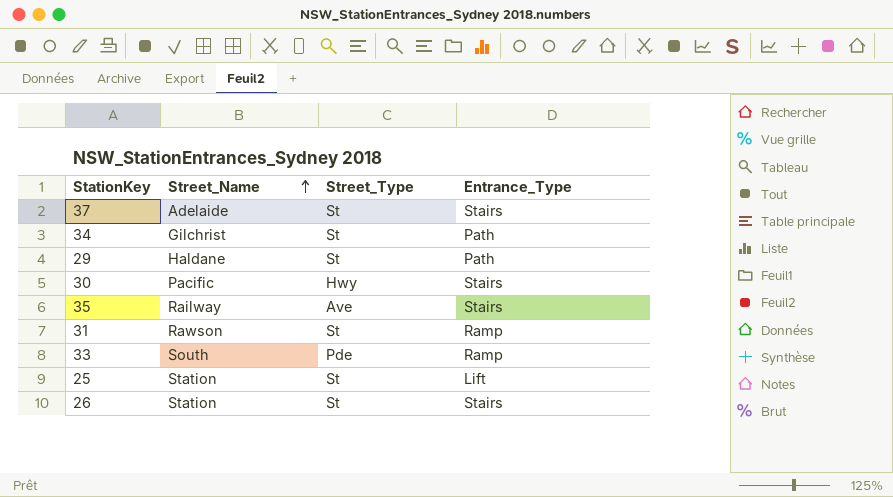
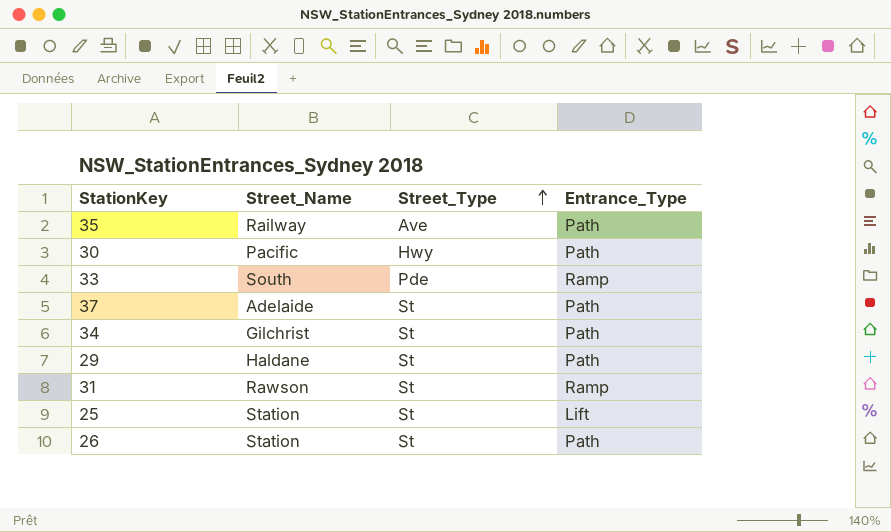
row order: Street_Name ascending -> Street_Type ascending
35 | Entrance_Type: Stairs -> Path
30 | Entrance_Type: Stairs -> Path
37 | Entrance_Type: Stairs -> Path
26 | Entrance_Type: Stairs -> Path

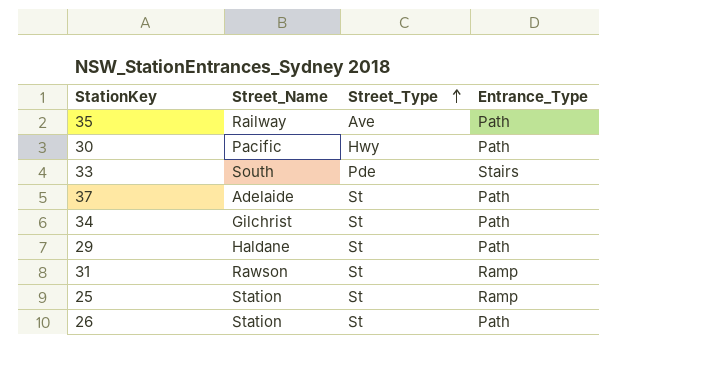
33 | Entrance_Type: Ramp -> Stairs
25 | Entrance_Type: Lift -> Ramp

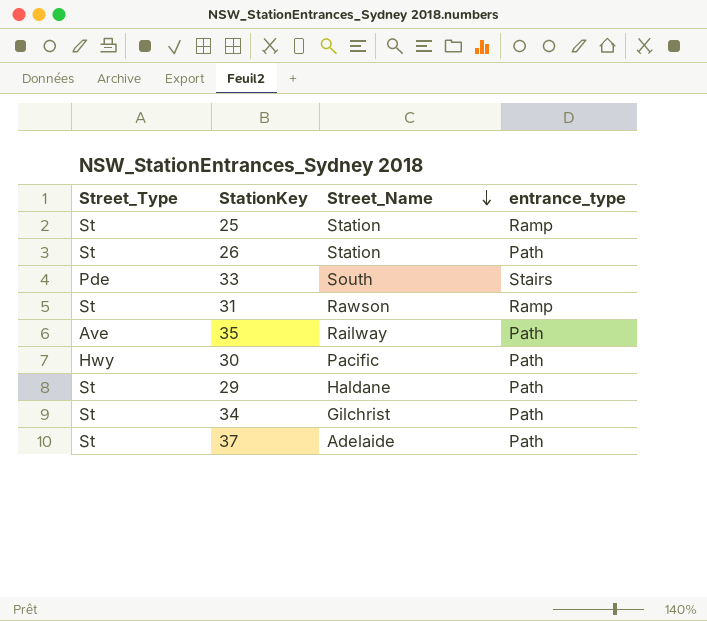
row order: Street_Type ascending -> Street_Name descending
column Street_Type | position: 3 -> 1
column name: Entrance_Type -> entrance_type

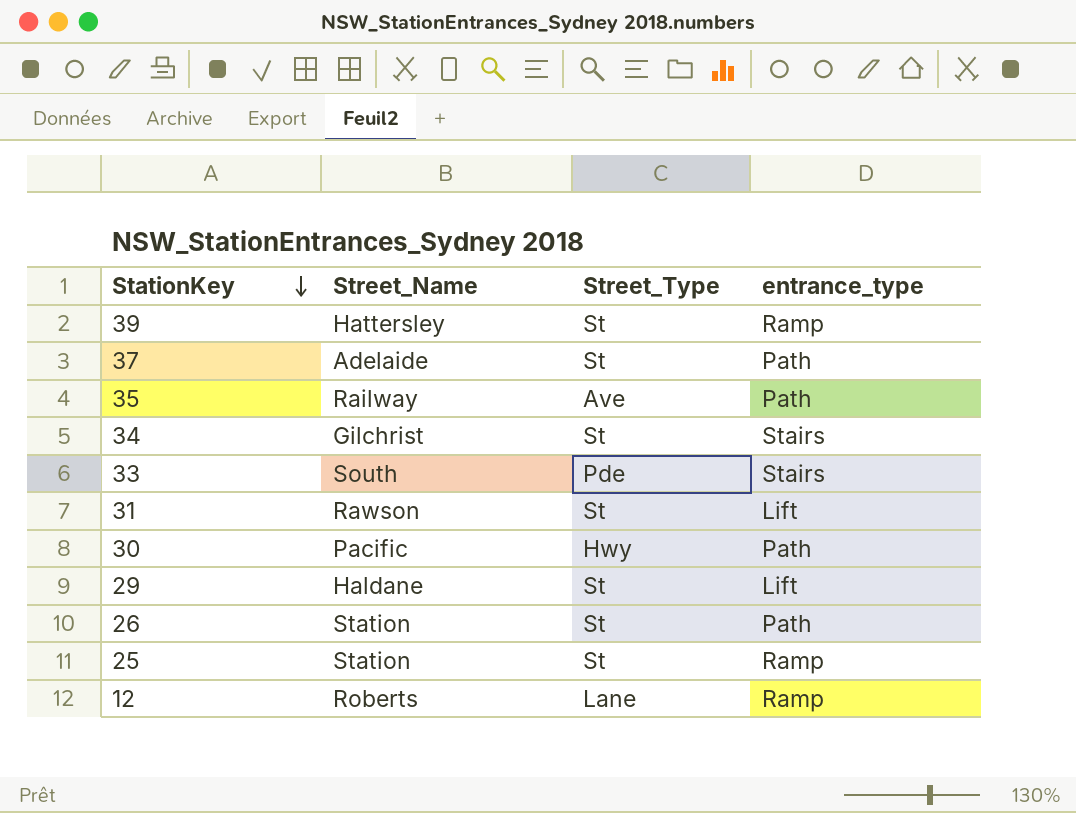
row order: Street_Name descending -> StationKey descending
column Street_Type | position: 1 -> 3
row 39: none -> Hattersley | St | Ramp
34 | entrance_type: Path -> Stairs
31 | entrance_type: Ramp -> Lift
29 | entrance_type: Path -> Lift
row 12: none -> Roberts | Lane | Ramp

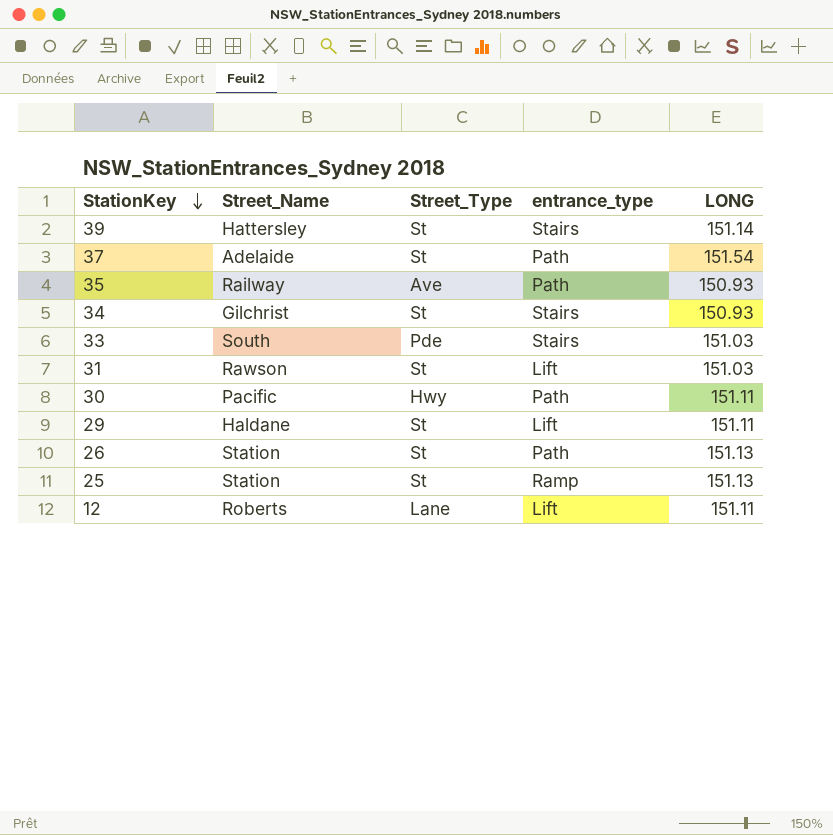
column LONG | position: none -> 5
39 | entrance_type: Ramp -> Stairs
12 | entrance_type: Ramp -> Lift

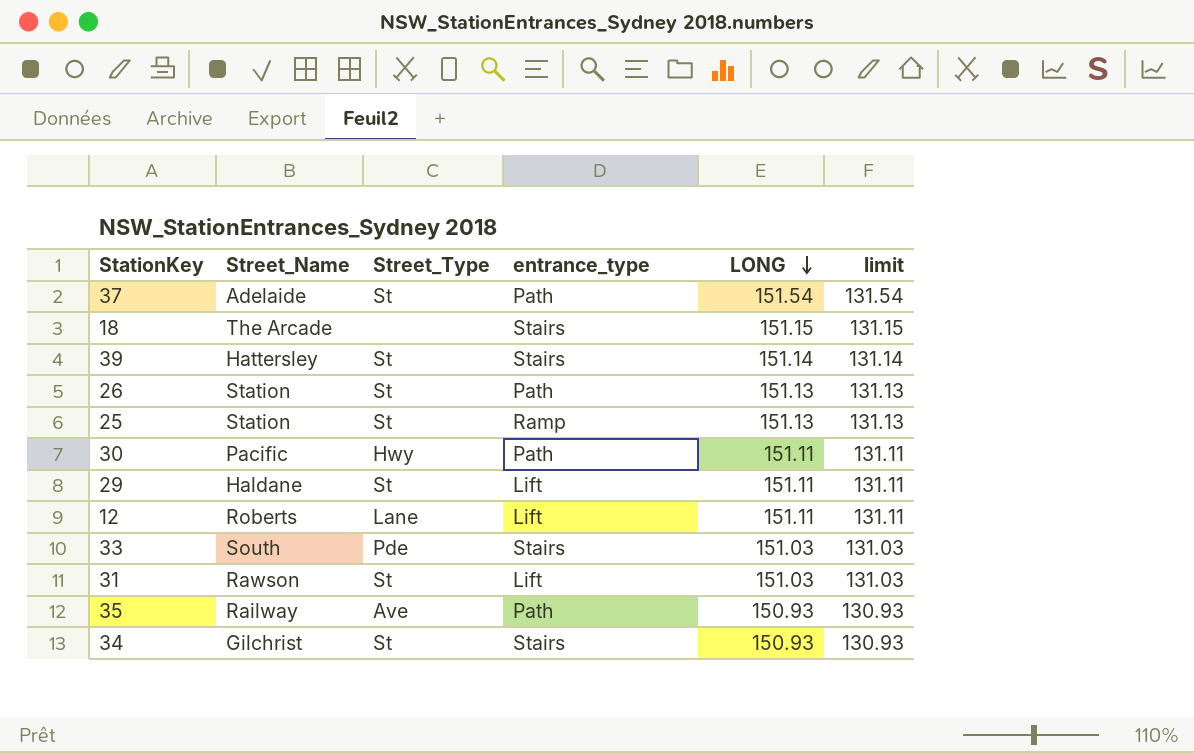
row order: StationKey descending -> LONG descending
column limit | formula: none -> [LONG] - 20
row 18: none -> The Arcade | none | Stairs | 151.15 | 131.15

